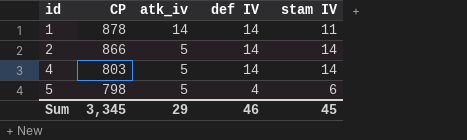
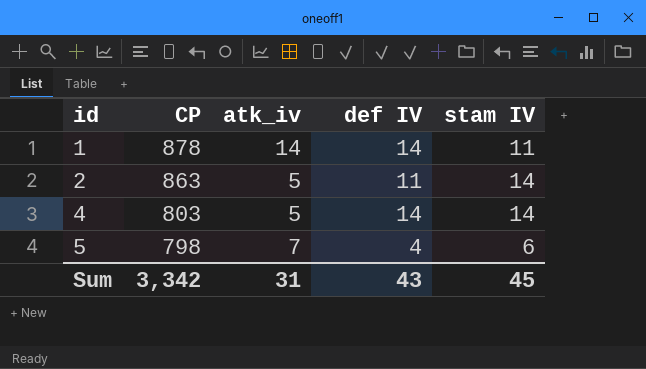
2 | CP: 866 -> 863
2 | def IV: 14 -> 11
5 | atk_iv: 5 -> 7
Sum | CP: 3,345 -> 3,342
Sum | atk_iv: 29 -> 31
Sum | def IV: 46 -> 43

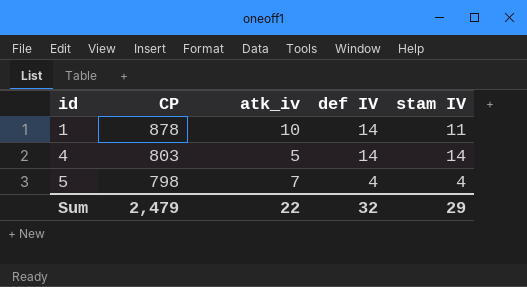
row 2: 863 | 5 | 11 | 14 -> none
1 | atk_iv: 14 -> 10
5 | stam IV: 6 -> 4
Sum | CP: 3,342 -> 2,479
Sum | atk_iv: 31 -> 22
Sum | def IV: 43 -> 32
Sum | stam IV: 45 -> 29

